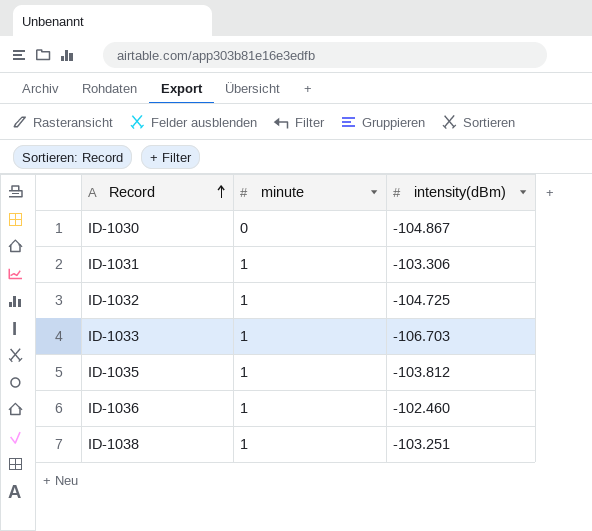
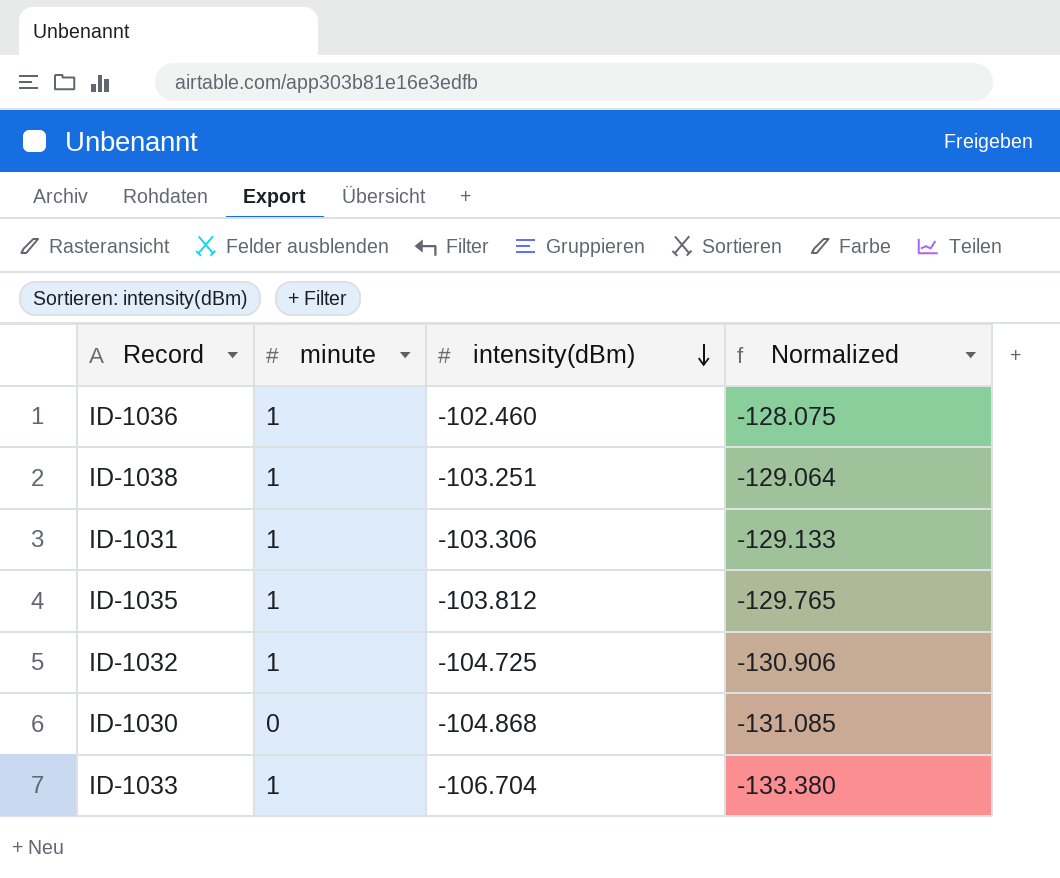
row order: Record ascending -> intensity(dBm) descending
column Normalized | formula: none -> [intensity(dBm)] * 1.25
ID-1030 | intensity(dBm): -104.867 -> -104.868
ID-1033 | intensity(dBm): -106.703 -> -106.704

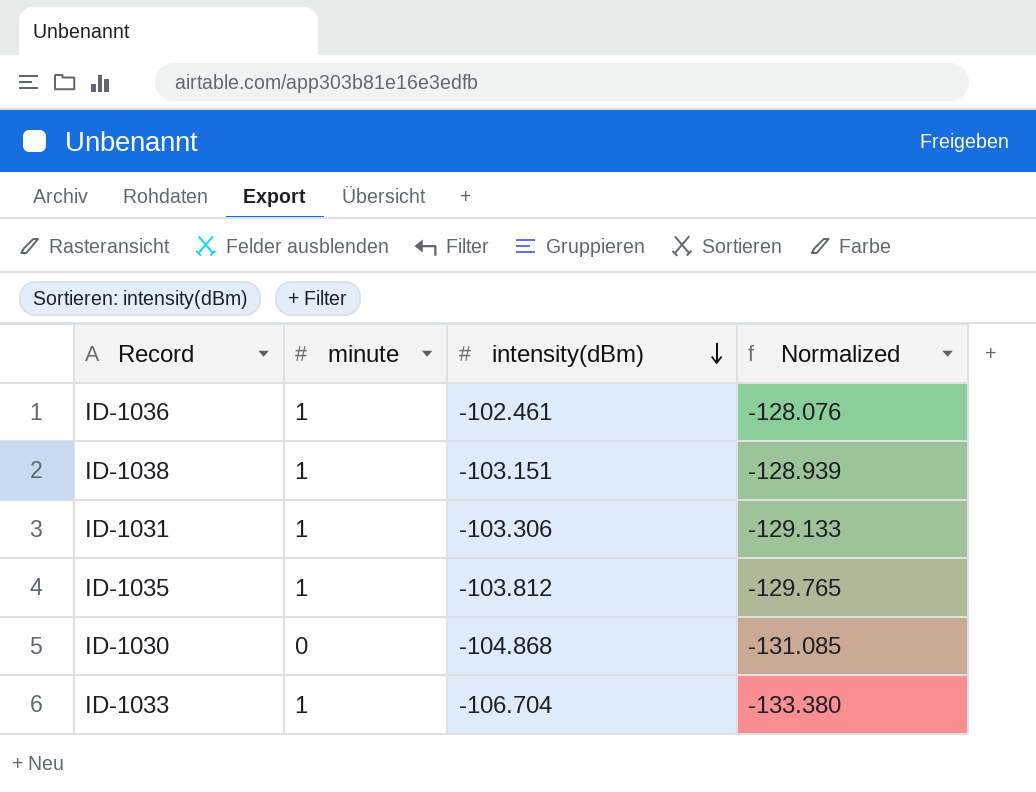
row ID-1032: 1 | -104.725 | -130.906 -> none
ID-1036 | intensity(dBm): -102.460 -> -102.461
ID-1036 | Normalized: -128.075 -> -128.076
ID-1038 | intensity(dBm): -103.251 -> -103.151
ID-1038 | Normalized: -129.064 -> -128.939

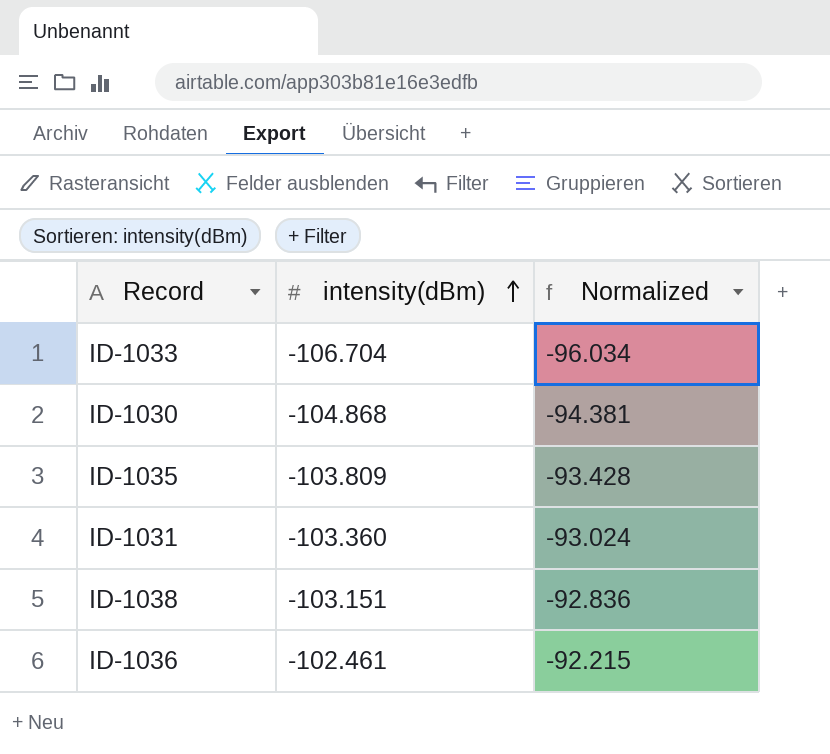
row order: intensity(dBm) descending -> intensity(dBm) ascending
column minute | position: 2 -> none
column Normalized | formula: [intensity(dBm)] * 1.25 -> [intensity(dBm)] * 0.9
ID-1035 | intensity(dBm): -103.812 -> -103.809
ID-1031 | intensity(dBm): -103.306 -> -103.360

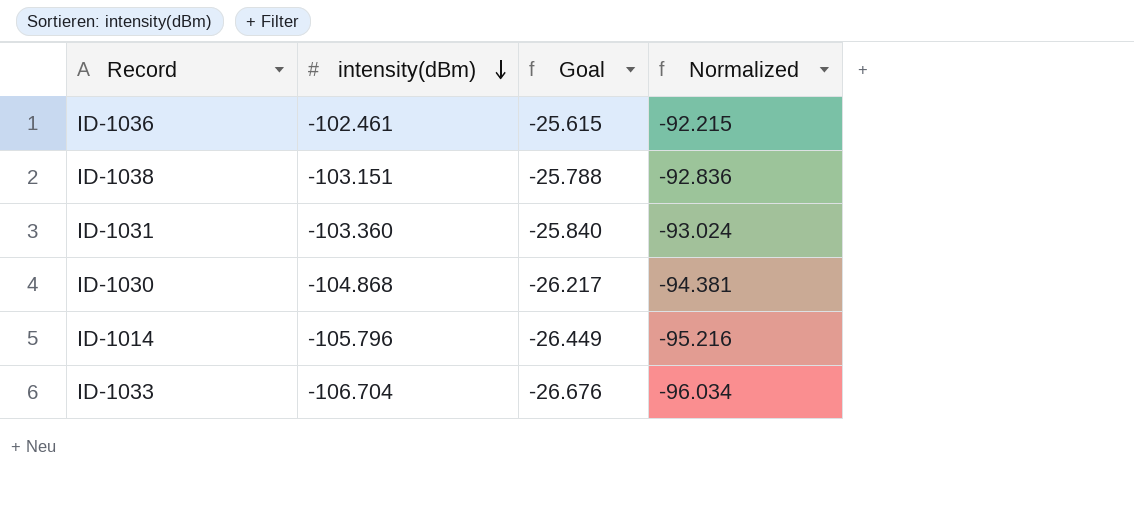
row order: intensity(dBm) ascending -> intensity(dBm) descending
column Goal | formula: none -> [intensity(dBm)] * 0.25
row ID-1035: -103.809 | -93.428 -> none
row ID-1014: none -> -105.796 | -26.449 | -95.216

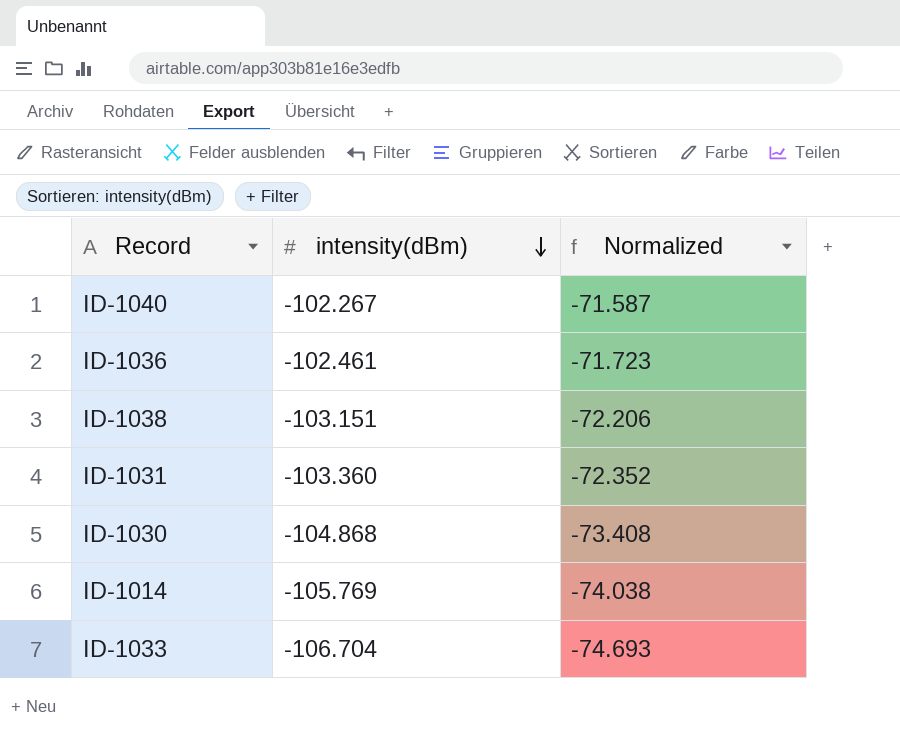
column Goal | formula: [intensity(dBm)] * 0.25 -> none
column Normalized | formula: [intensity(dBm)] * 0.9 -> [intensity(dBm)] * 0.7
row ID-1040: none -> -102.267 | -71.587
ID-1014 | intensity(dBm): -105.796 -> -105.769

